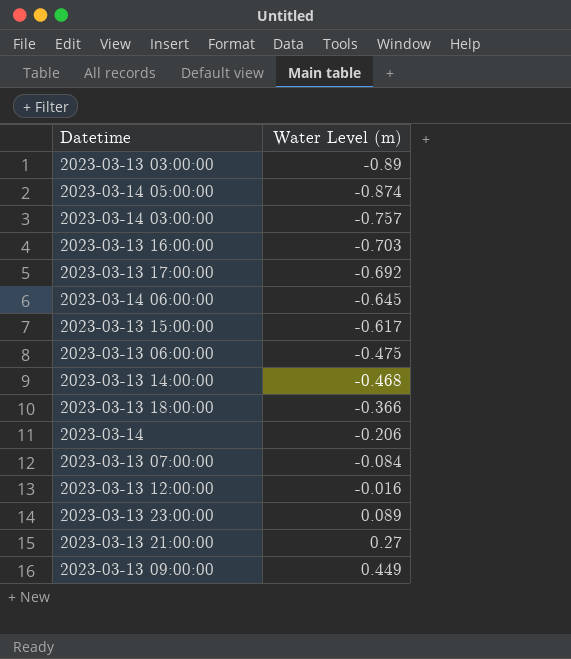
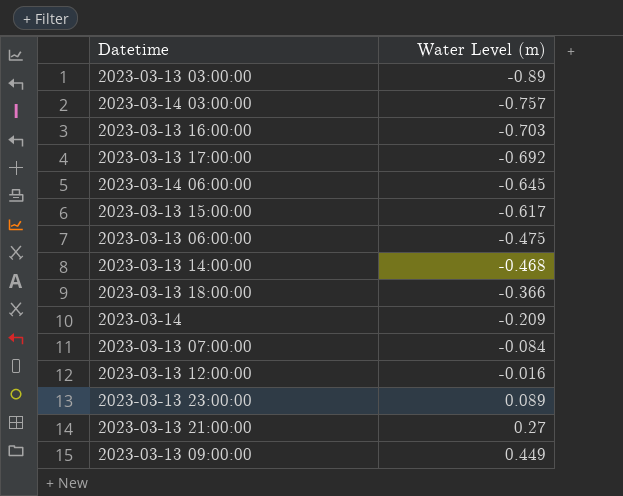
row 2023-03-14 05:00:00: -0.874 -> none
2023-03-14 | Water Level (m): -0.206 -> -0.209

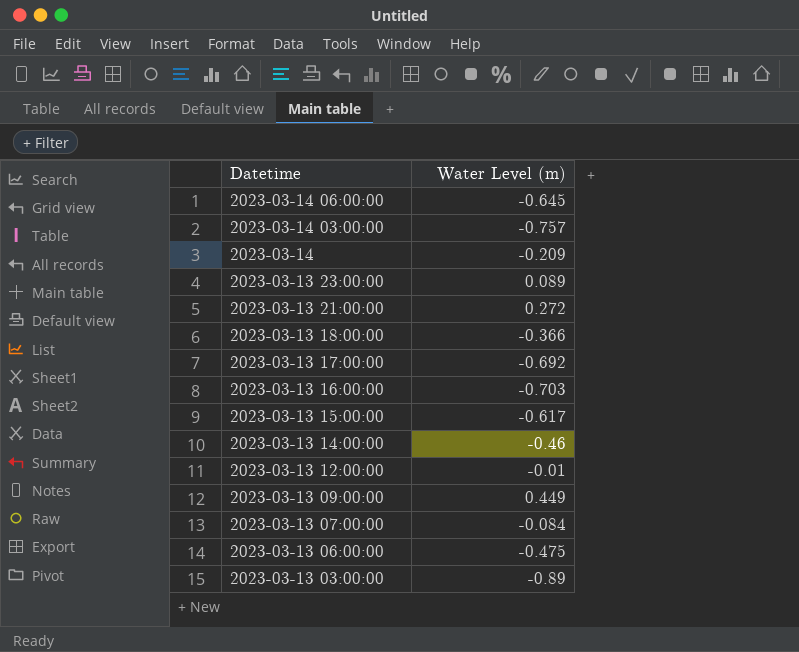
row order: Water Level (m) ascending -> Datetime descending
2023-03-13 21:00:00 | Water Level (m): 0.27 -> 0.272
2023-03-13 14:00:00 | Water Level (m): -0.468 -> -0.46
2023-03-13 12:00:00 | Water Level (m): -0.016 -> -0.01

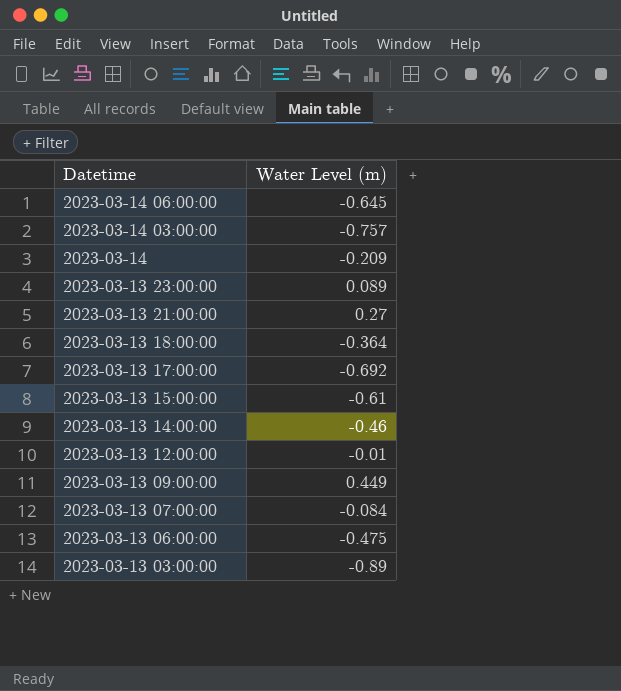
row 2023-03-13 16:00:00: -0.703 -> none
2023-03-13 21:00:00 | Water Level (m): 0.272 -> 0.27
2023-03-13 18:00:00 | Water Level (m): -0.366 -> -0.364
2023-03-13 15:00:00 | Water Level (m): -0.617 -> -0.61

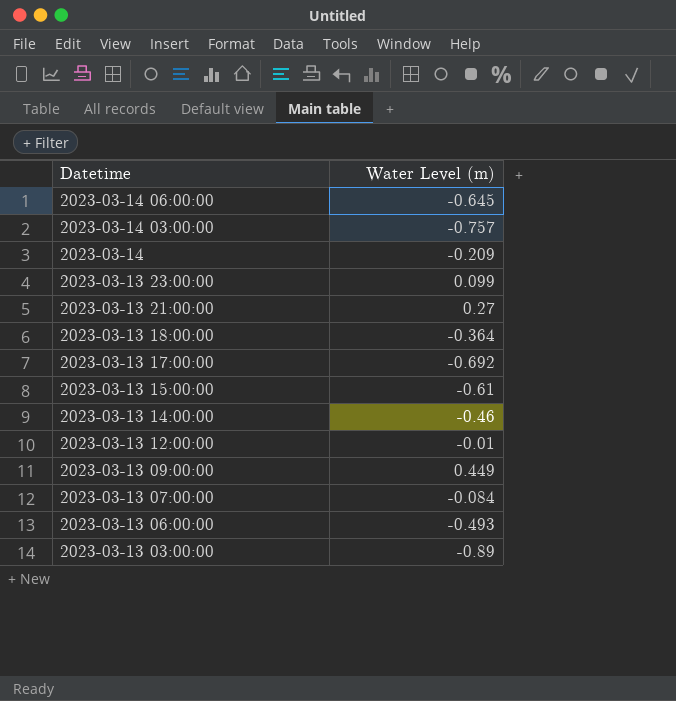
2023-03-13 23:00:00 | Water Level (m): 0.089 -> 0.099
2023-03-13 06:00:00 | Water Level (m): -0.475 -> -0.493

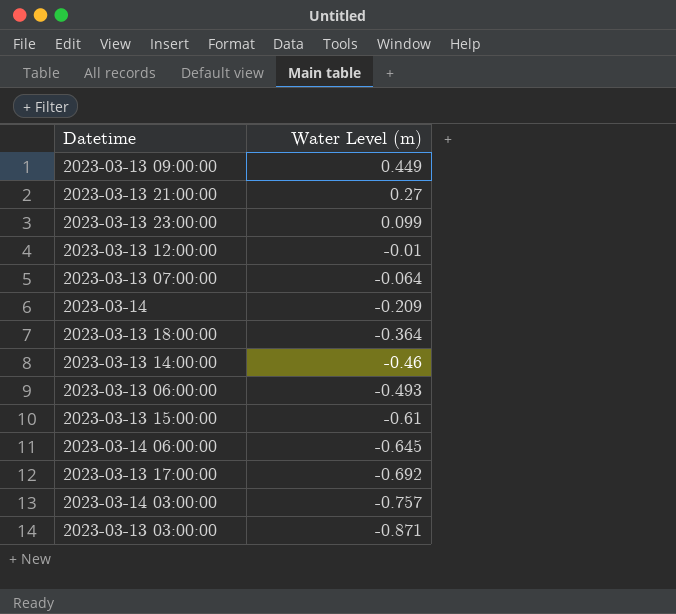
row order: Datetime descending -> Water Level (m) descending
2023-03-13 07:00:00 | Water Level (m): -0.084 -> -0.064
2023-03-13 03:00:00 | Water Level (m): -0.89 -> -0.871

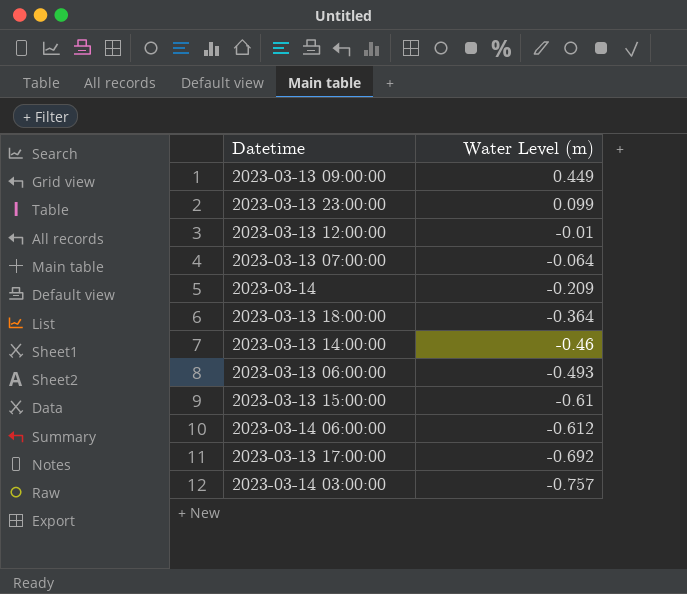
row 2023-03-13 21:00:00: 0.27 -> none
row 2023-03-13 03:00:00: -0.871 -> none
2023-03-14 06:00:00 | Water Level (m): -0.645 -> -0.612

